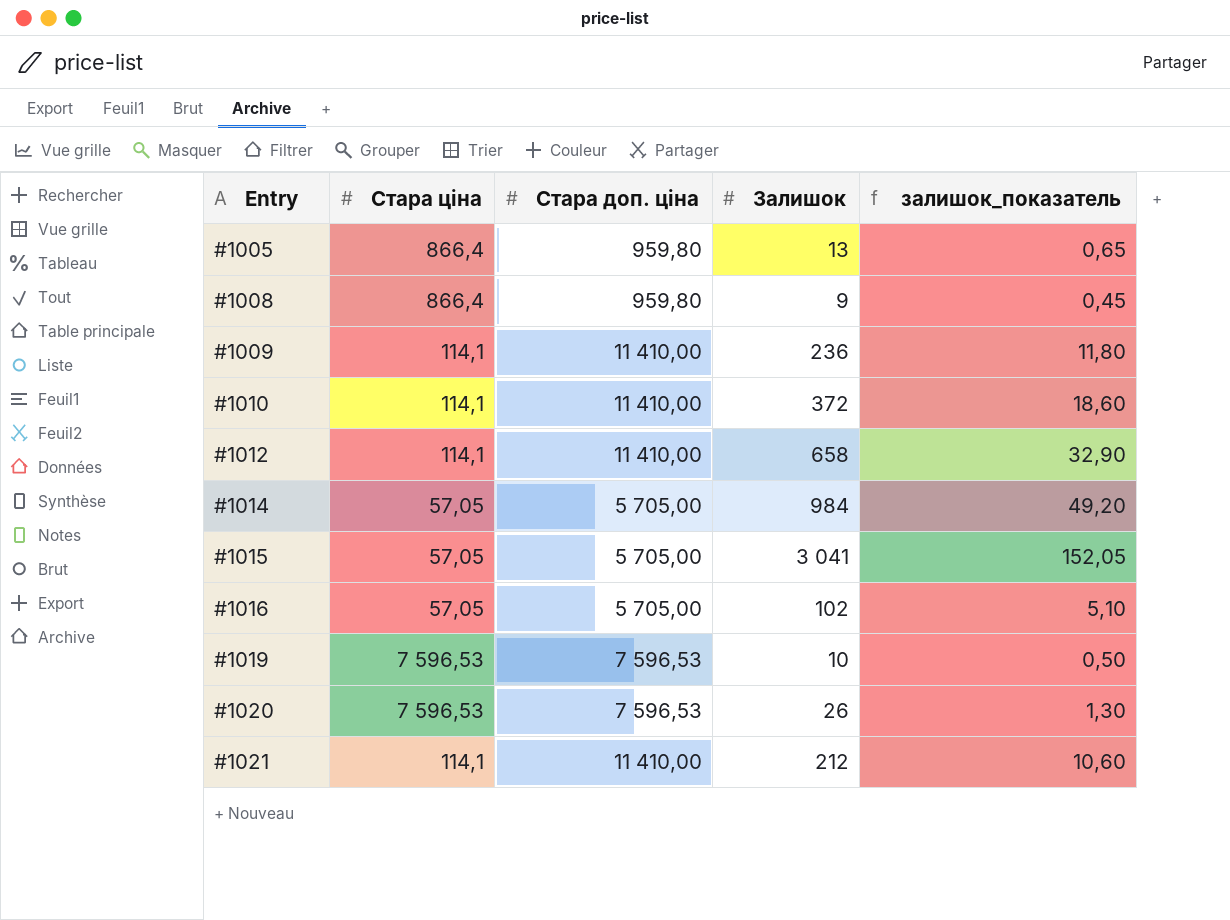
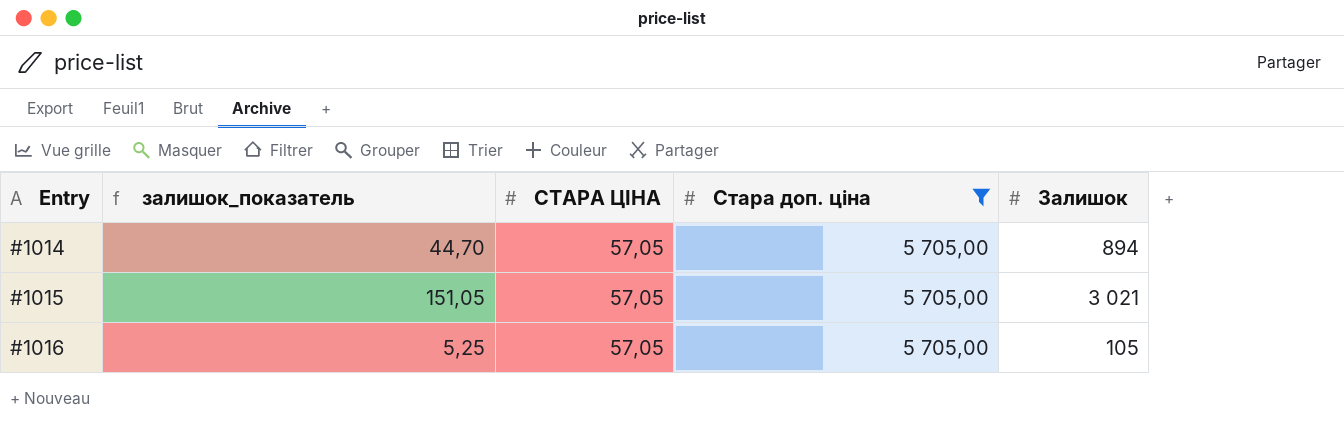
filter: none -> Стара доп. ціна = 5 705,00
column залишок_показатель | position: 5 -> 2
column name: Стара ціна -> СТАРА ЦІНА
#1014 | залишок_показатель: 49,20 -> 44,70
#1014 | Залишок: 984 -> 894
#1015 | залишок_показатель: 152,05 -> 151,05
#1015 | Залишок: 3 041 -> 3 021
#1016 | залишок_показатель: 5,10 -> 5,25
#1016 | Залишок: 102 -> 105

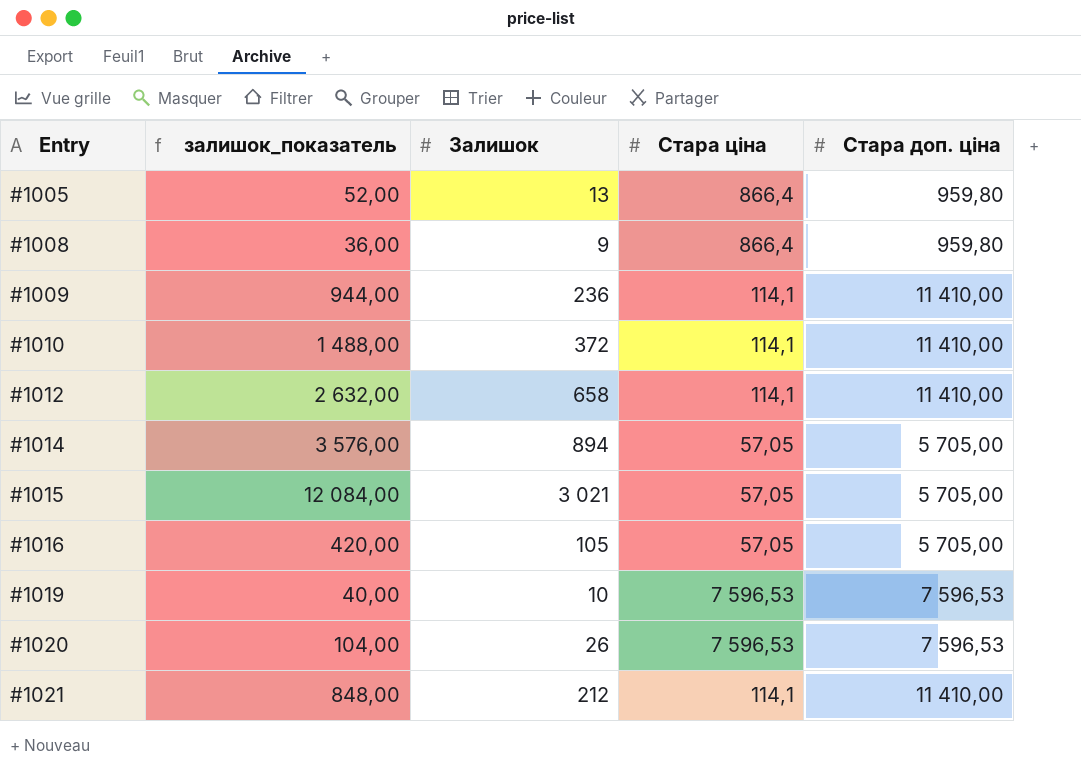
filter: Стара доп. ціна = 5 705,00 -> none
column залишок_показатель | formula: [Залишок] * 0,05 -> [Залишок] * 4
column Залишок | position: 5 -> 3
column name: СТАРА ЦІНА -> Стара ціна

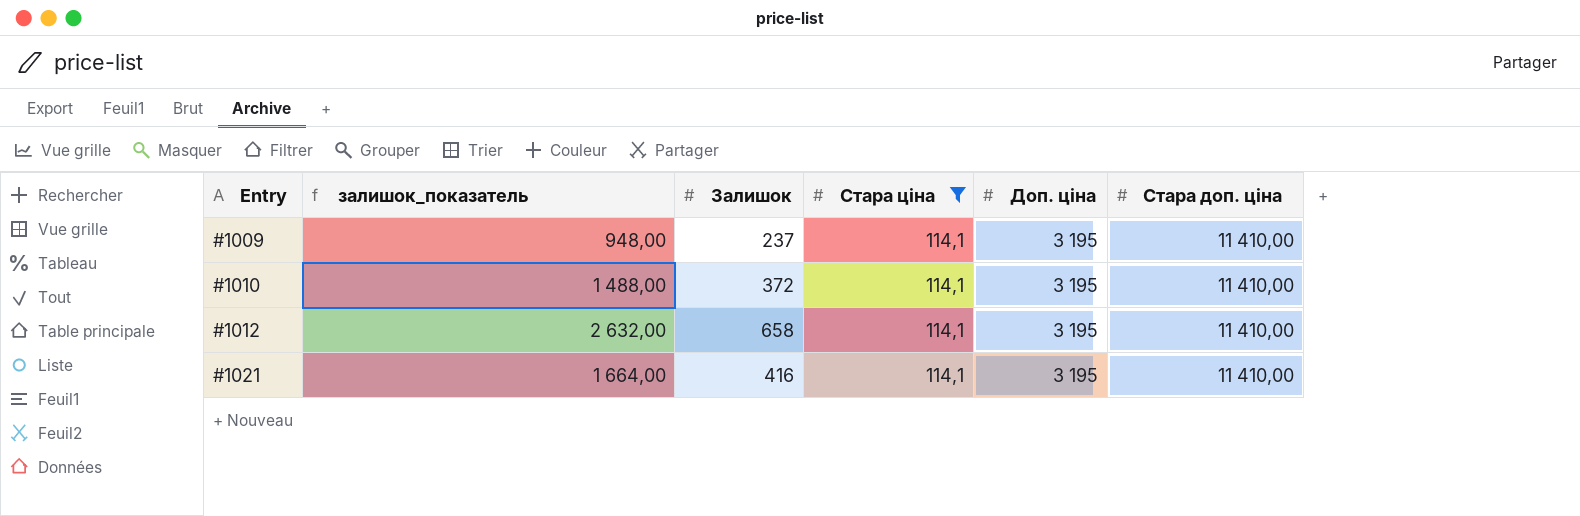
filter: none -> Стара ціна = 114,1
column Доп. ціна | position: none -> 5
#1009 | залишок_показатель: 944,00 -> 948,00
#1009 | Залишок: 236 -> 237
#1021 | залишок_показатель: 848,00 -> 1 664,00
#1021 | Залишок: 212 -> 416

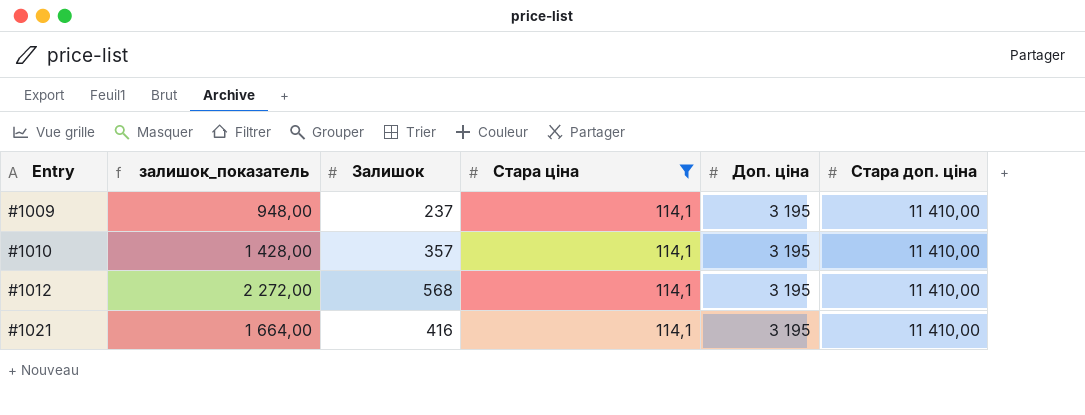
#1010 | залишок_показатель: 1 488,00 -> 1 428,00
#1010 | Залишок: 372 -> 357
#1012 | залишок_показатель: 2 632,00 -> 2 272,00
#1012 | Залишок: 658 -> 568

